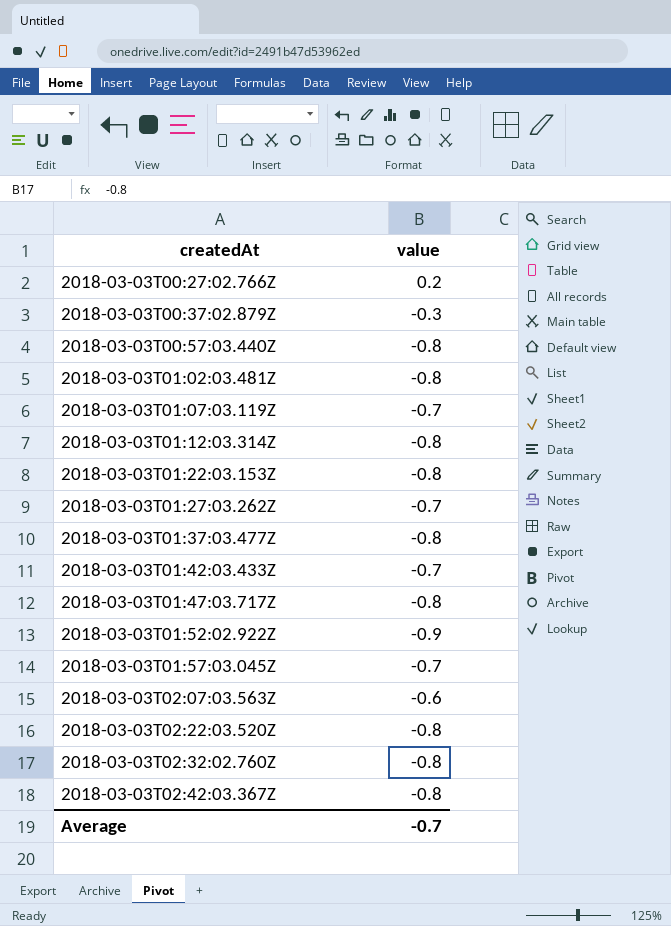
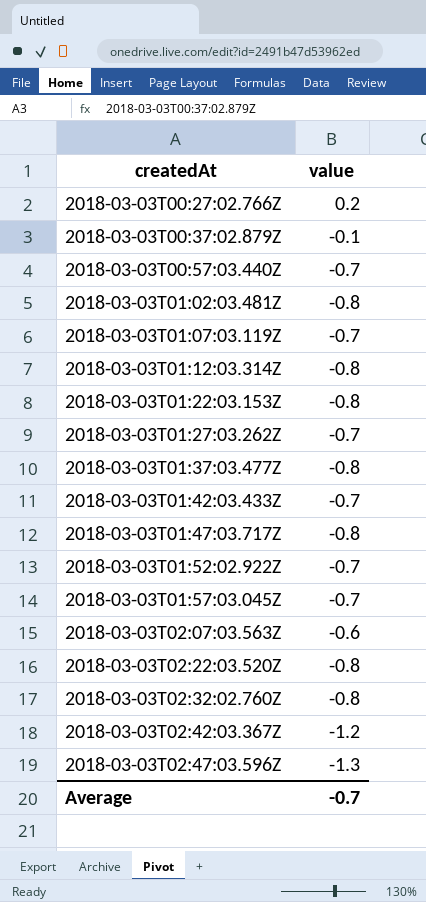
2018-03-03T00:37:02.879Z | value: -0.3 -> -0.1
2018-03-03T00:57:03.440Z | value: -0.8 -> -0.7
2018-03-03T01:52:02.922Z | value: -0.9 -> -0.7
2018-03-03T02:42:03.367Z | value: -0.8 -> -1.2
row 2018-03-03T02:47:03.596Z: none -> -1.3

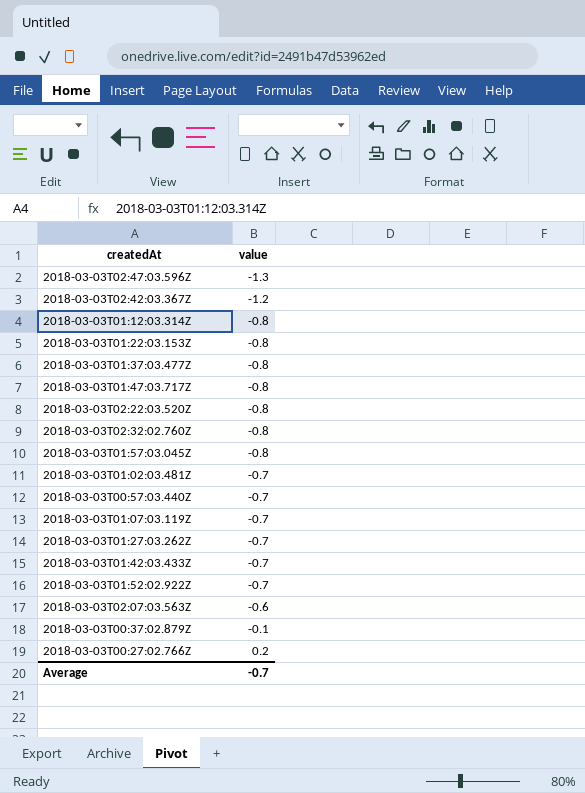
row order: createdAt ascending -> value ascending
2018-03-03T01:57:03.045Z | value: -0.7 -> -0.8
2018-03-03T01:02:03.481Z | value: -0.8 -> -0.7

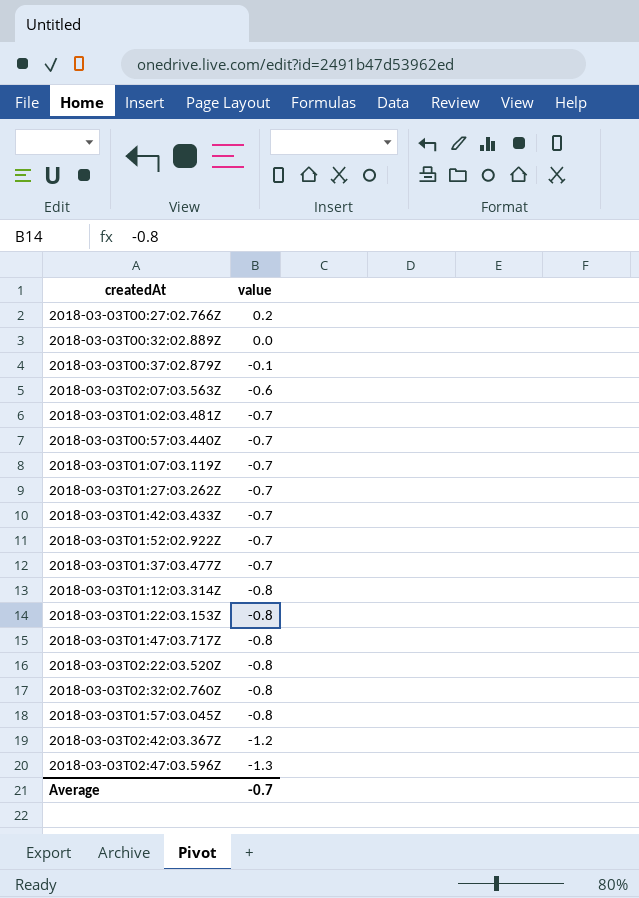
row order: value ascending -> value descending
row 2018-03-03T00:32:02.889Z: none -> 0.0
2018-03-03T01:37:03.477Z | value: -0.8 -> -0.7

